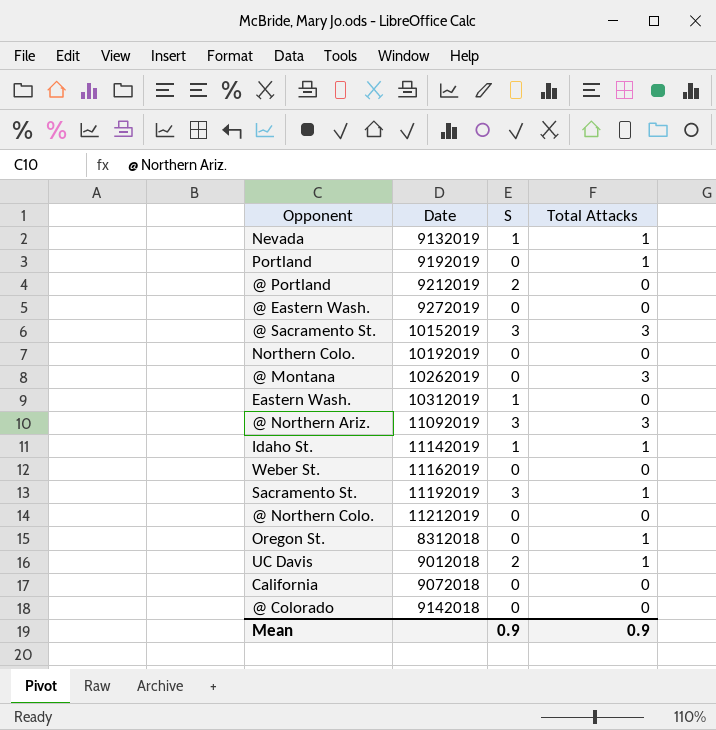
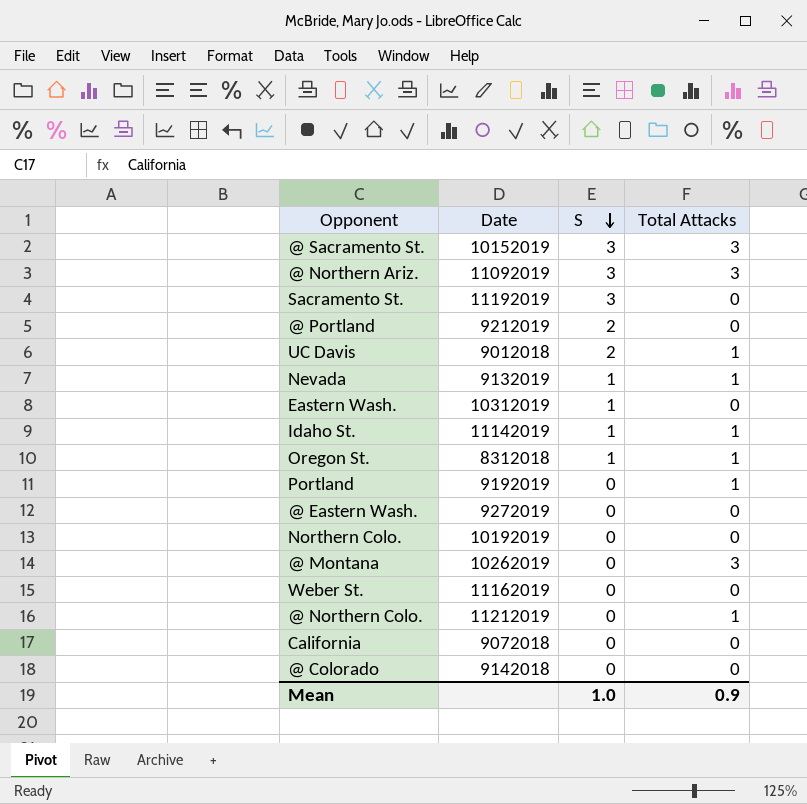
row order: none -> S descending
Sacramento St. | Total Attacks: 1 -> 0
Oregon St. | S: 0 -> 1
@ Northern Colo. | Total Attacks: 0 -> 1
Mean | S: 0.9 -> 1.0

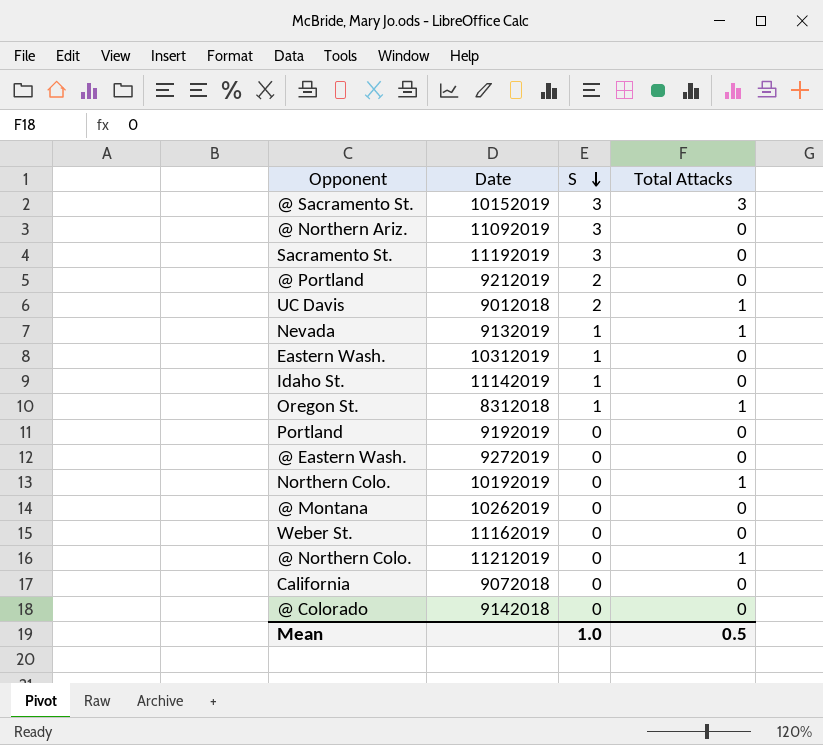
@ Northern Ariz. | Total Attacks: 3 -> 0
Idaho St. | Total Attacks: 1 -> 0
Portland | Total Attacks: 1 -> 0
Northern Colo. | Total Attacks: 0 -> 1
@ Montana | Total Attacks: 3 -> 0
Mean | Total Attacks: 0.9 -> 0.5

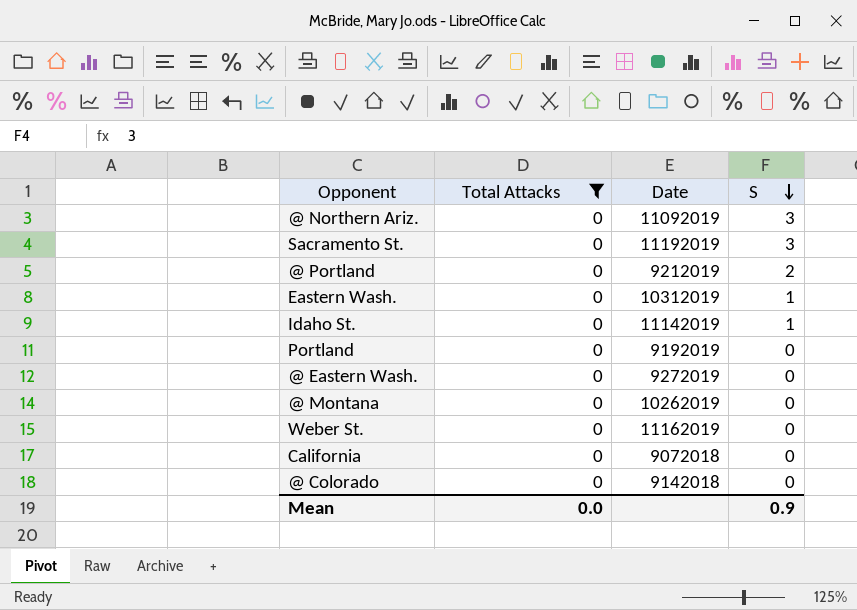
filter: none -> Total Attacks = 0
column Total Attacks | position: 4 -> 2
Mean | Total Attacks: 0.5 -> 0.0
Mean | S: 1.0 -> 0.9

